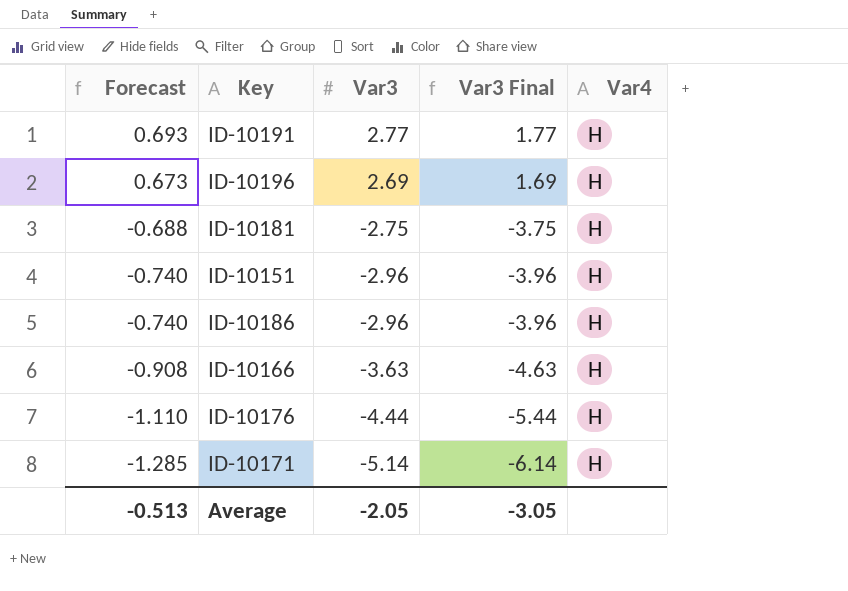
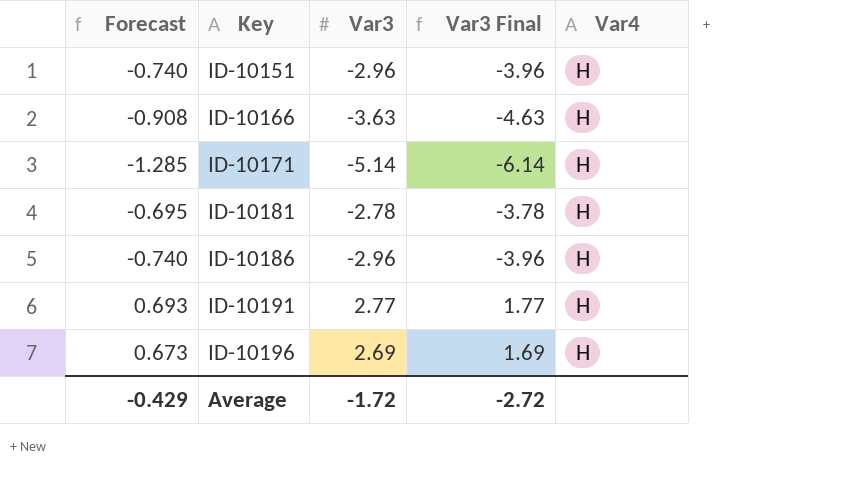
row order: Forecast descending -> Key ascending
row ID-10176: -1.110 | -4.44 | -5.44 | H -> none
ID-10181 | Forecast: -0.688 -> -0.695
ID-10181 | Var3: -2.75 -> -2.78
ID-10181 | Var3 Final: -3.75 -> -3.78
Average | Forecast: -0.513 -> -0.429
Average | Var3: -2.05 -> -1.72
Average | Var3 Final: -3.05 -> -2.72

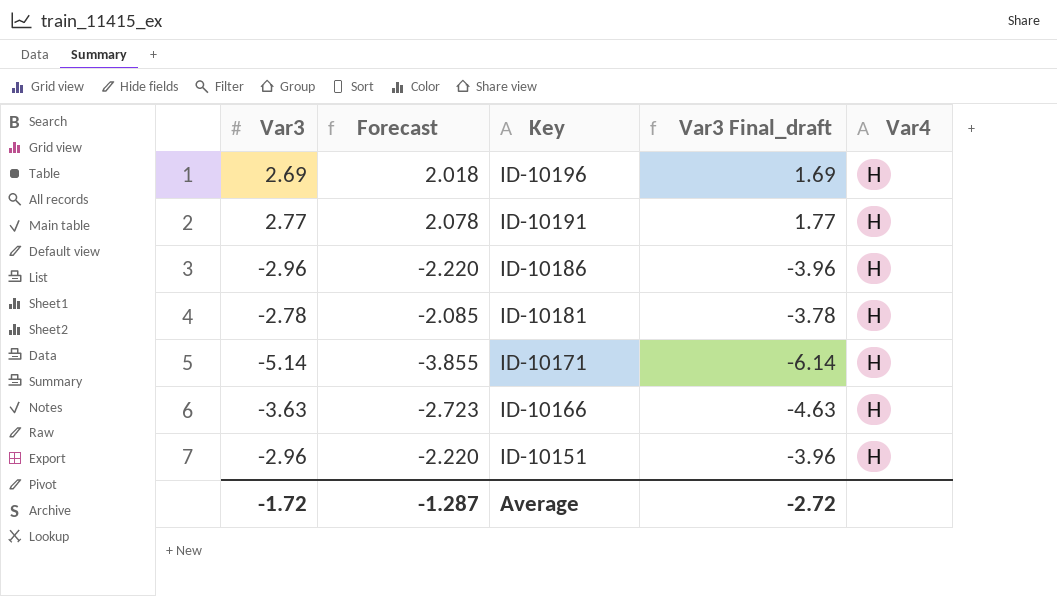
row order: Key ascending -> Key descending
column Var3 | position: 3 -> 1
column Forecast | formula: [Var3] * 0.25 -> [Var3] * 0.75
column name: Var3 Final -> Var3 Final_draft
Average | Forecast: -0.429 -> -1.287

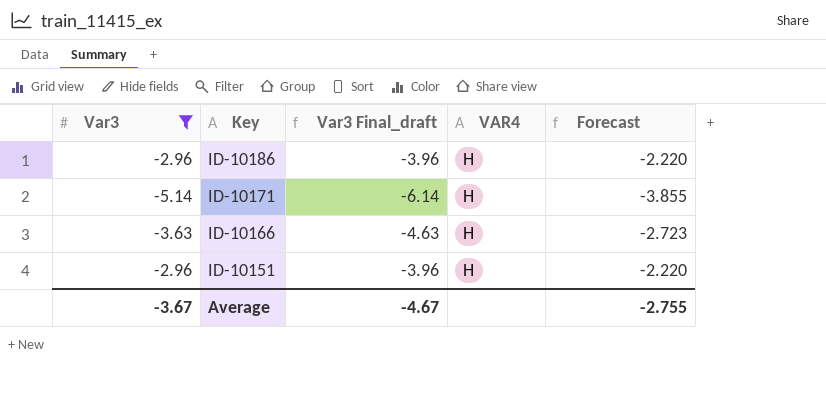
filter: none -> Var3 <= -2.96
column name: Var4 -> VAR4
column Forecast | position: 2 -> 5
Average | Var3: -1.72 -> -3.67
Average | Var3 Final_draft: -2.72 -> -4.67
Average | Forecast: -1.287 -> -2.755

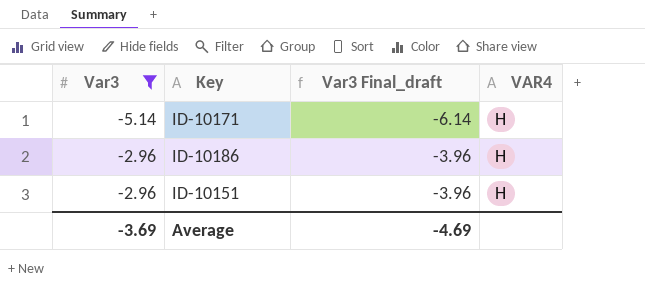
row order: Key descending -> Var3 ascending
column Forecast | formula: [Var3] * 0.75 -> none
row ID-10166: -3.63 | -4.63 | H | -2.723 -> none
Average | Var3: -3.67 -> -3.69
Average | Var3 Final_draft: -4.67 -> -4.69

